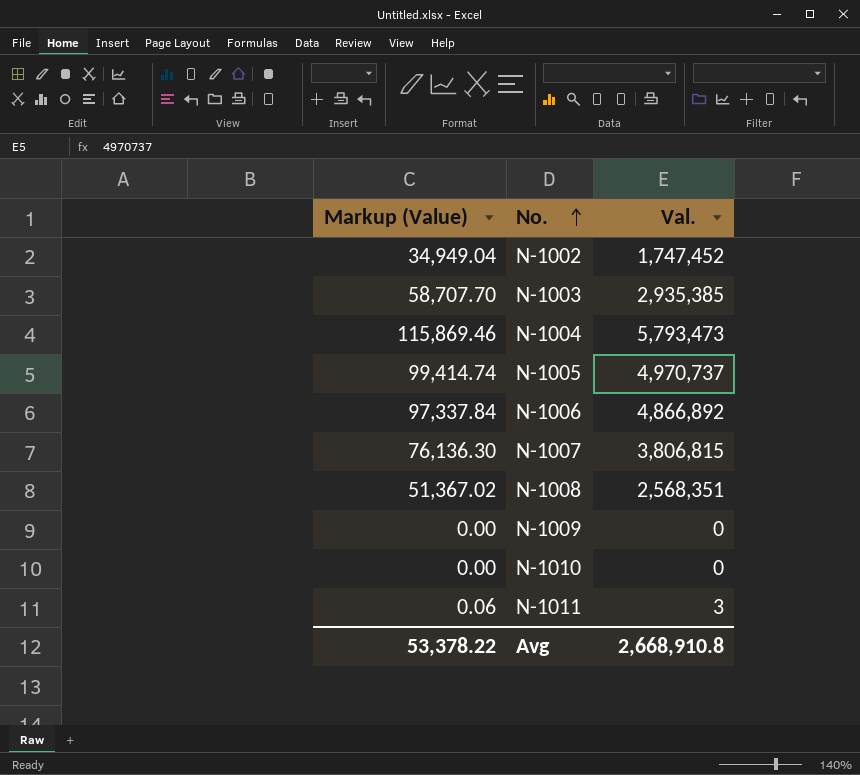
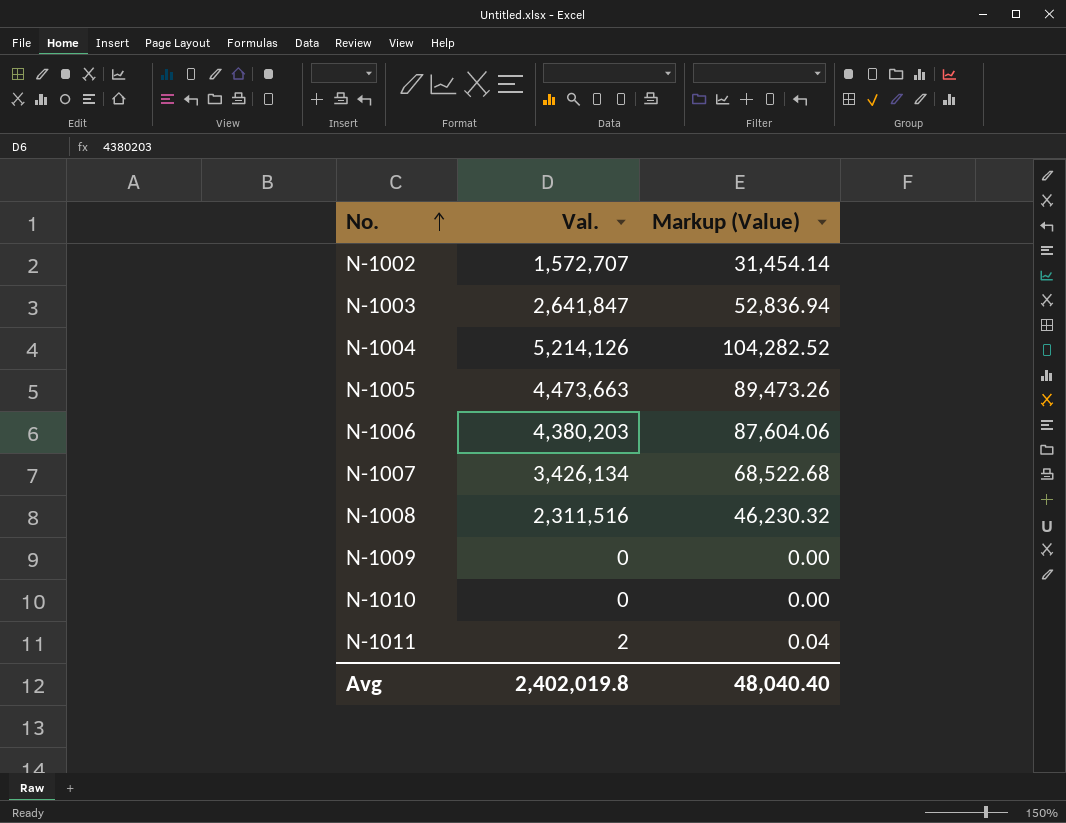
column Markup (Value) | position: 1 -> 3
N-1002 | Val.: 1,747,452 -> 1,572,707
N-1002 | Markup (Value): 34,949.04 -> 31,454.14
N-1003 | Val.: 2,935,385 -> 2,641,847
N-1003 | Markup (Value): 58,707.70 -> 52,836.94
N-1004 | Val.: 5,793,473 -> 5,214,126
N-1004 | Markup (Value): 115,869.46 -> 104,282.52
N-1005 | Val.: 4,970,737 -> 4,473,663
N-1005 | Markup (Value): 99,414.74 -> 89,473.26
N-1006 | Val.: 4,866,892 -> 4,380,203
N-1006 | Markup (Value): 97,337.84 -> 87,604.06
N-1007 | Val.: 3,806,815 -> 3,426,134
N-1007 | Markup (Value): 76,136.30 -> 68,522.68
N-1008 | Val.: 2,568,351 -> 2,311,516
N-1008 | Markup (Value): 51,367.02 -> 46,230.32
N-1011 | Val.: 3 -> 2
N-1011 | Markup (Value): 0.06 -> 0.04
Avg | Val.: 2,668,910.8 -> 2,402,019.8
Avg | Markup (Value): 53,378.22 -> 48,040.40

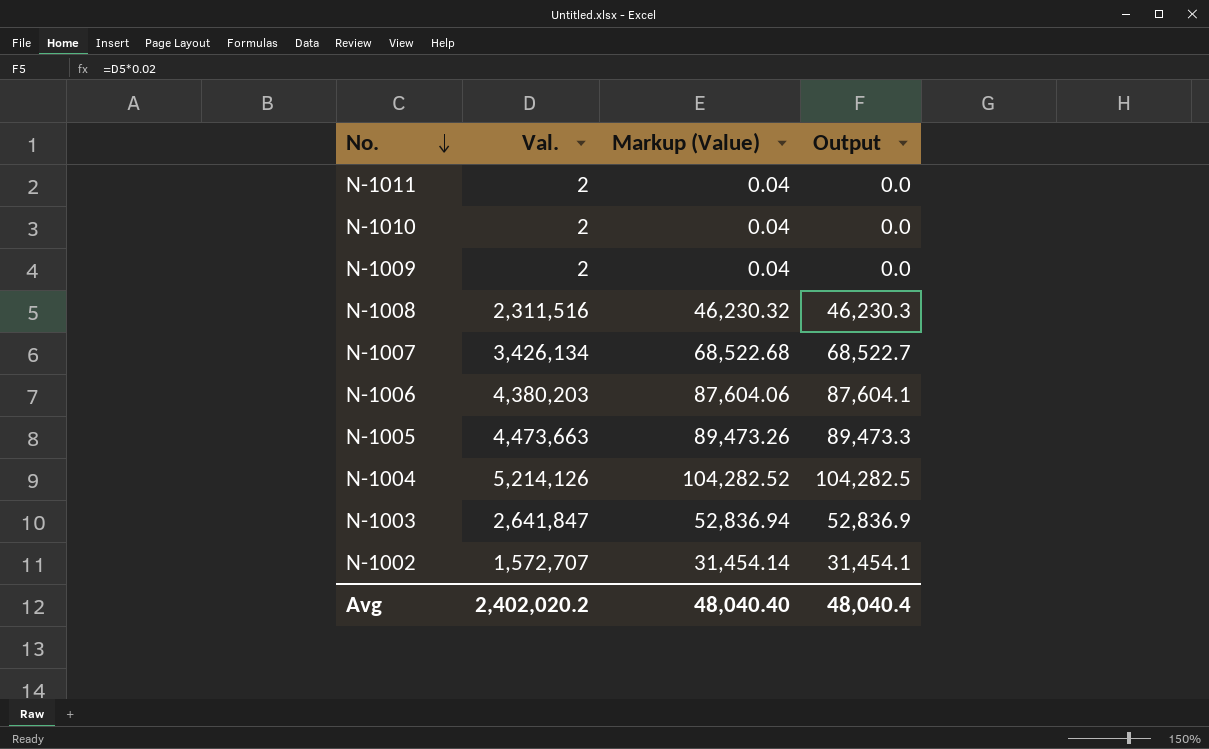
row order: No. ascending -> No. descending
column Output | formula: none -> [Val.] * 0.02
N-1010 | Val.: 0 -> 2
N-1010 | Markup (Value): 0.00 -> 0.04
N-1009 | Val.: 0 -> 2
N-1009 | Markup (Value): 0.00 -> 0.04
Avg | Val.: 2,402,019.8 -> 2,402,020.2

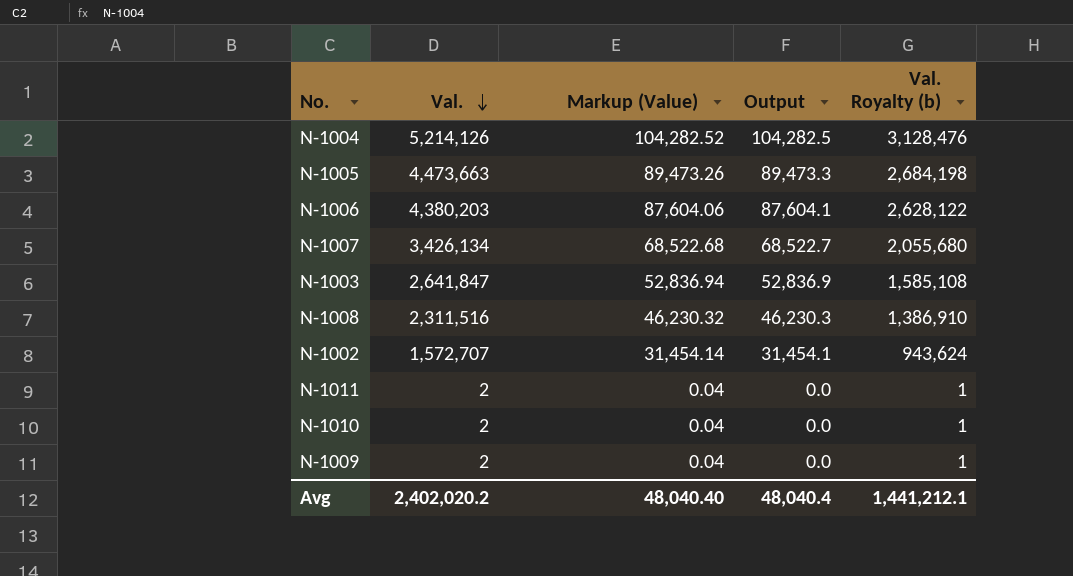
row order: No. descending -> Val. descending
column Val. Royalty (b) | formula: none -> [Val.] * 0.6

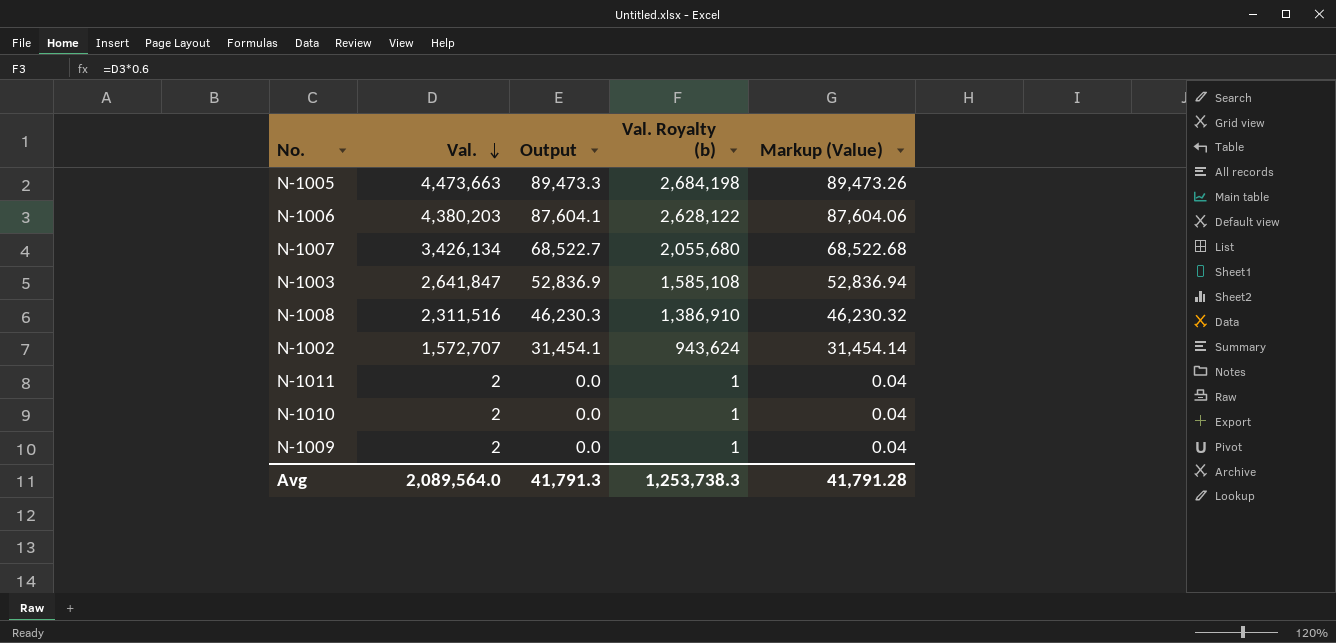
column Markup (Value) | position: 3 -> 5
row N-1004: 5,214,126 | 104,282.52 | 104,282.5 | 3,128,476 -> none
Avg | Val.: 2,402,020.2 -> 2,089,564.0
Avg | Output: 48,040.4 -> 41,791.3
Avg | Val. Royalty (b): 1,441,212.1 -> 1,253,738.3
Avg | Markup (Value): 48,040.40 -> 41,791.28

